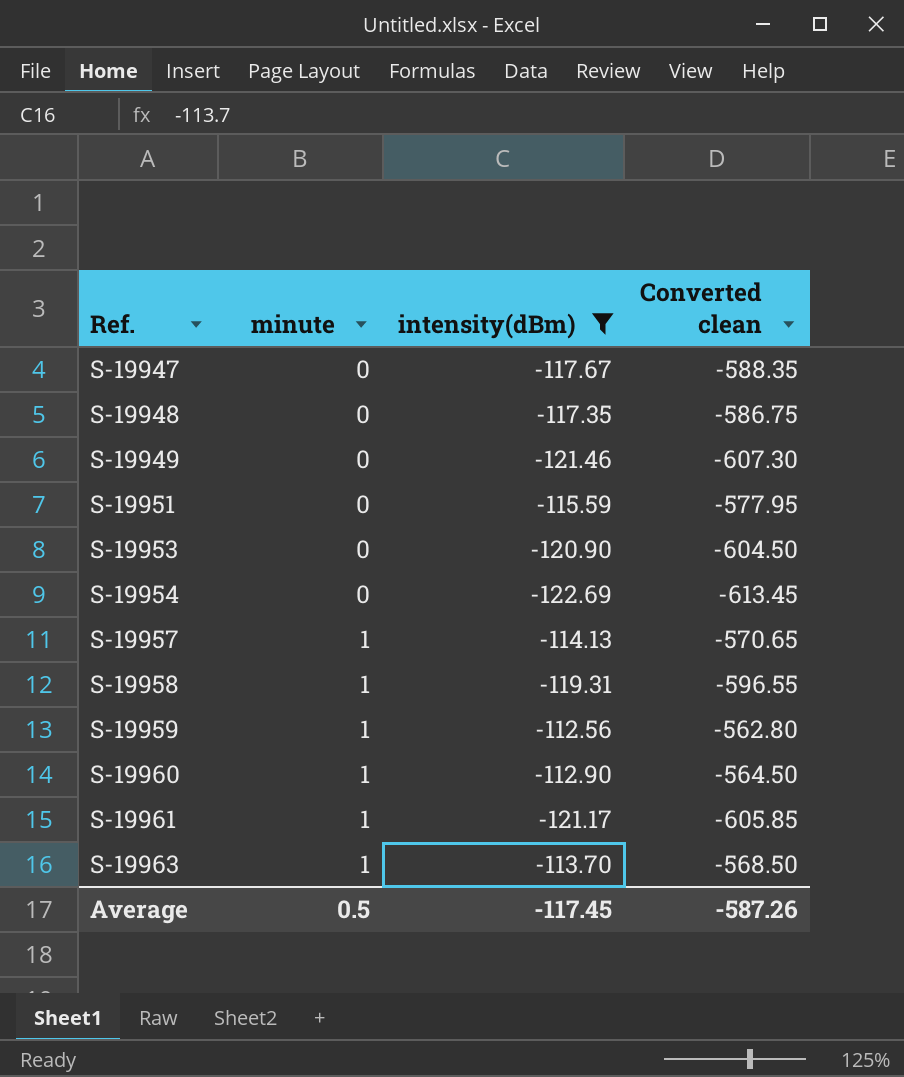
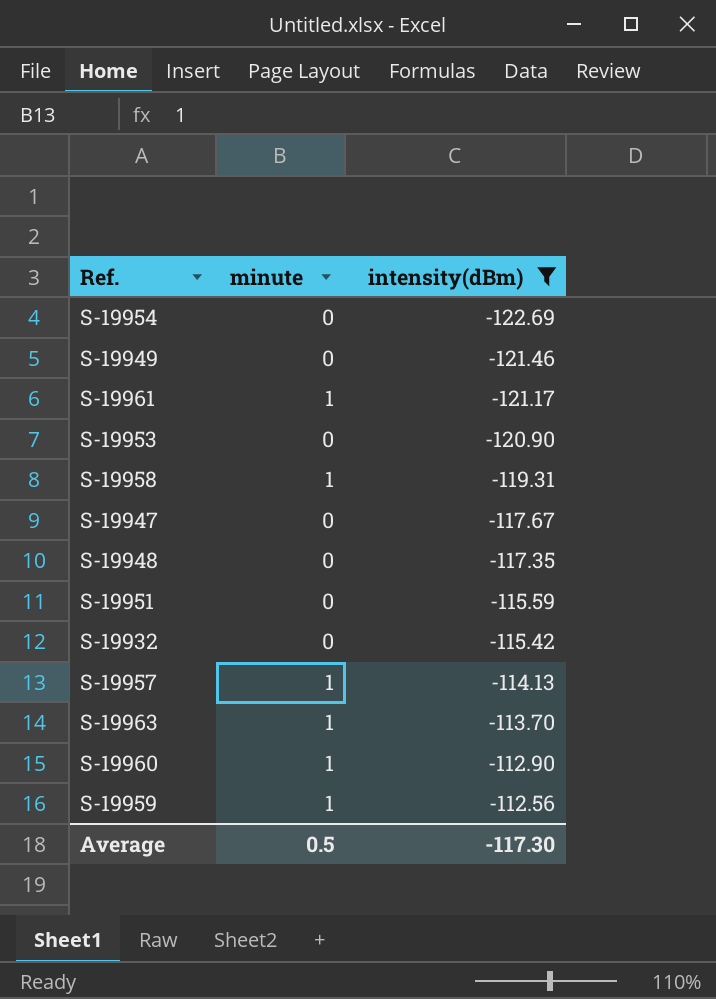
row order: Ref. ascending -> intensity(dBm) ascending
column Converted clean | formula: [intensity(dBm)] * 5 -> none
row S-19932: none -> 0 | -115.42
Average | intensity(dBm): -117.45 -> -117.30

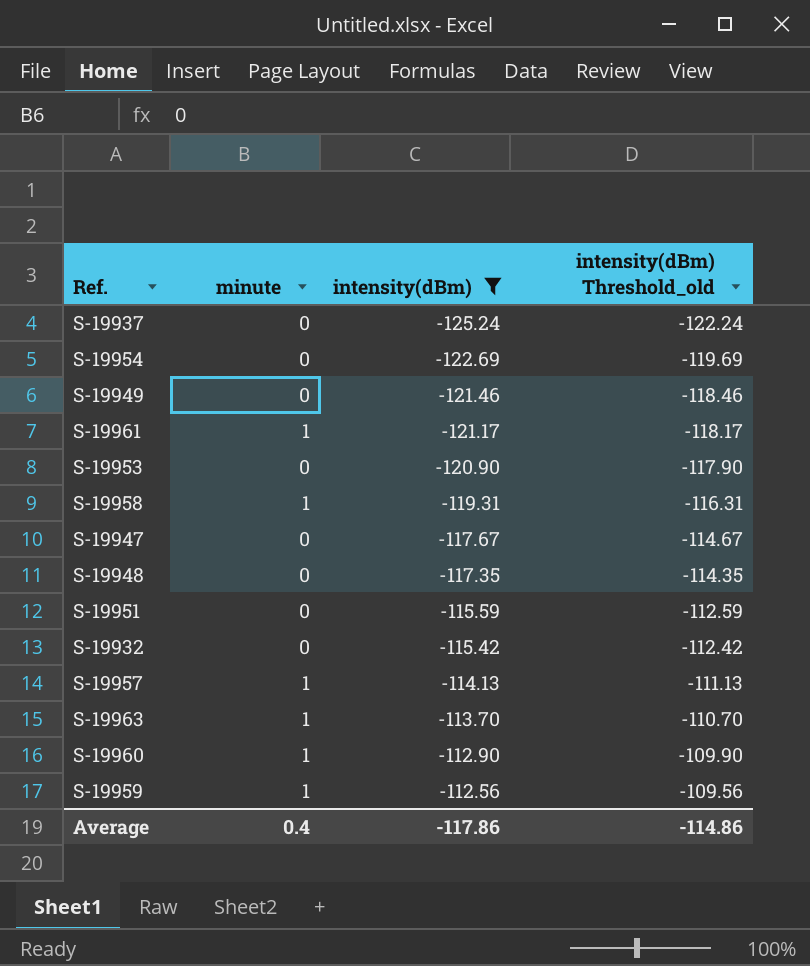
column intensity(dBm) Threshold_old | formula: none -> [intensity(dBm)] + 3
row S-19937: none -> 0 | -125.24 | -122.24
Average | minute: 0.5 -> 0.4
Average | intensity(dBm): -117.30 -> -117.86

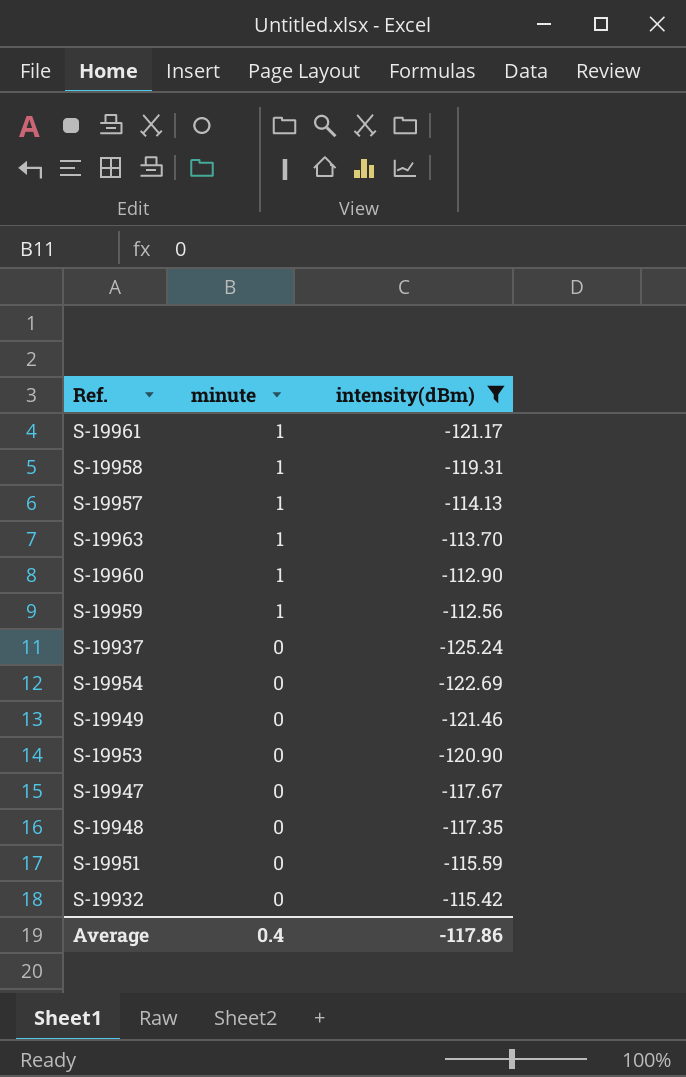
row order: intensity(dBm) ascending -> minute descending
column intensity(dBm) Threshold_old | formula: [intensity(dBm)] + 3 -> none

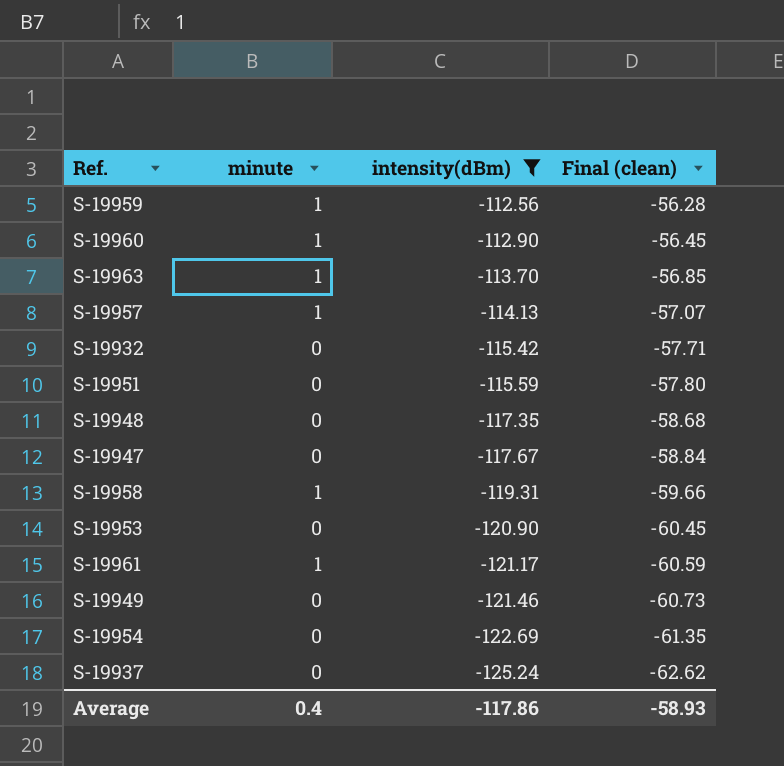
row order: minute descending -> intensity(dBm) descending
column Final (clean) | formula: none -> [intensity(dBm)] * 0.5

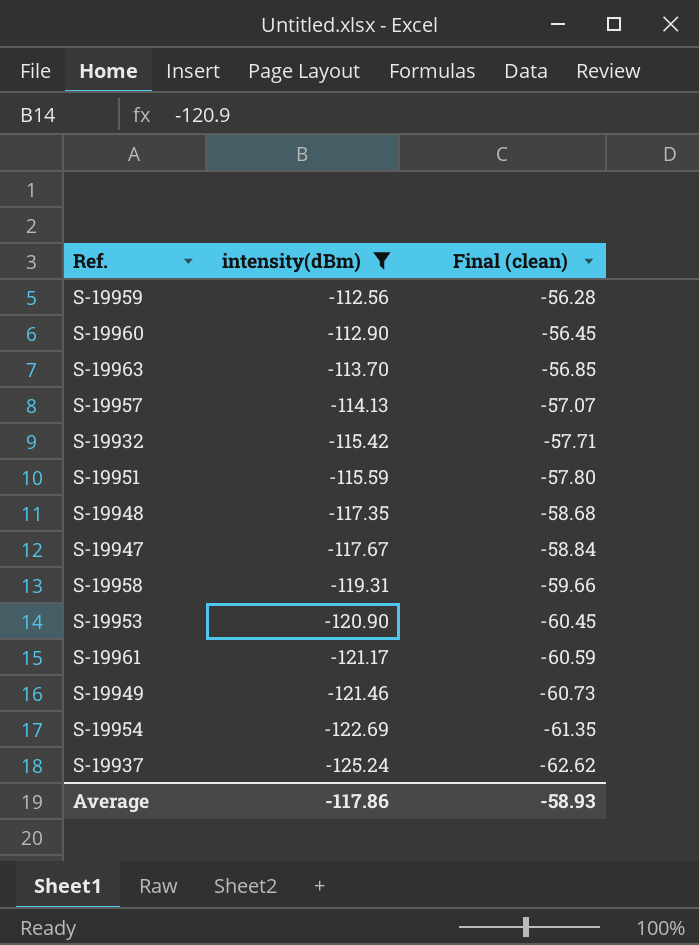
column minute | position: 2 -> none

